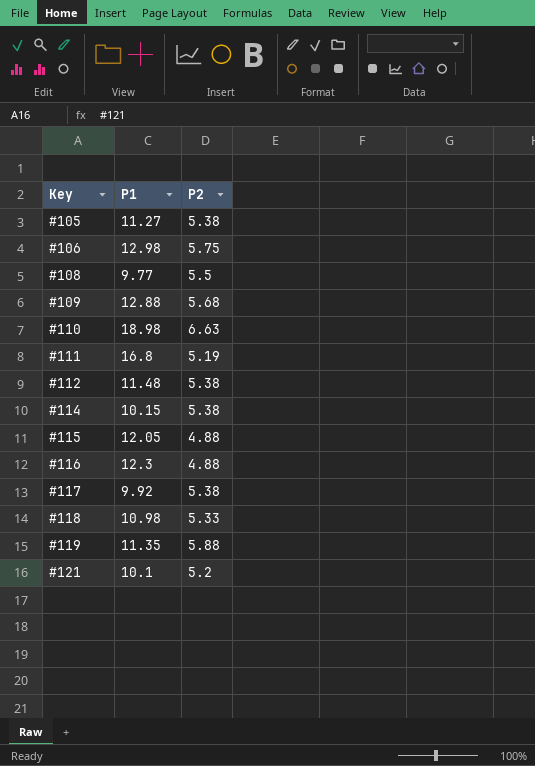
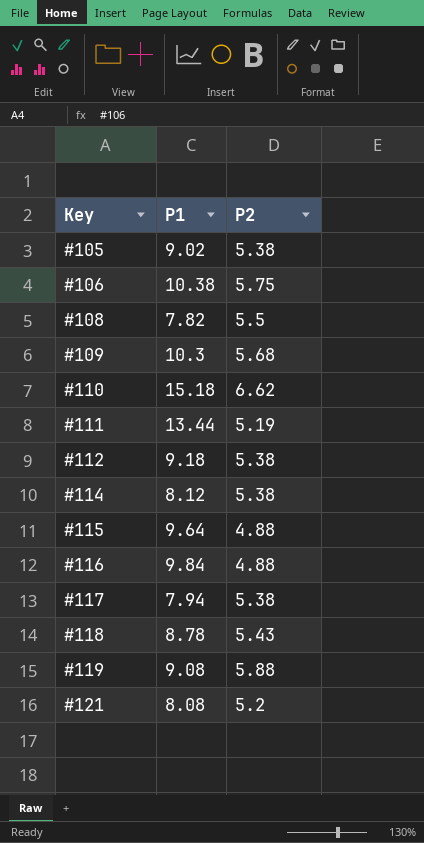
#105 | P1: 11.27 -> 9.02
#106 | P1: 12.98 -> 10.38
#108 | P1: 9.77 -> 7.82
#109 | P1: 12.88 -> 10.3
#110 | P1: 18.98 -> 15.18
#110 | P2: 6.63 -> 6.62
#111 | P1: 16.8 -> 13.44
#112 | P1: 11.48 -> 9.18
#114 | P1: 10.15 -> 8.12
#115 | P1: 12.05 -> 9.64
#116 | P1: 12.3 -> 9.84
#117 | P1: 9.92 -> 7.94
#118 | P1: 10.98 -> 8.78
#118 | P2: 5.33 -> 5.43
#119 | P1: 11.35 -> 9.08
#121 | P1: 10.1 -> 8.08

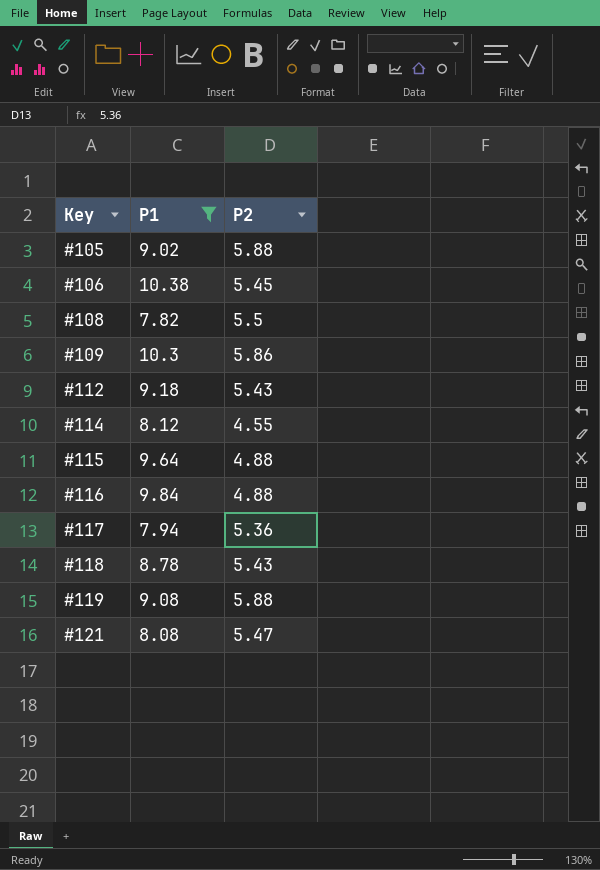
filter: none -> P1 <= 10.38
#105 | P2: 5.38 -> 5.88
#106 | P2: 5.75 -> 5.45
#109 | P2: 5.68 -> 5.86
#112 | P2: 5.38 -> 5.43
#114 | P2: 5.38 -> 4.55
#117 | P2: 5.38 -> 5.36
#121 | P2: 5.2 -> 5.47

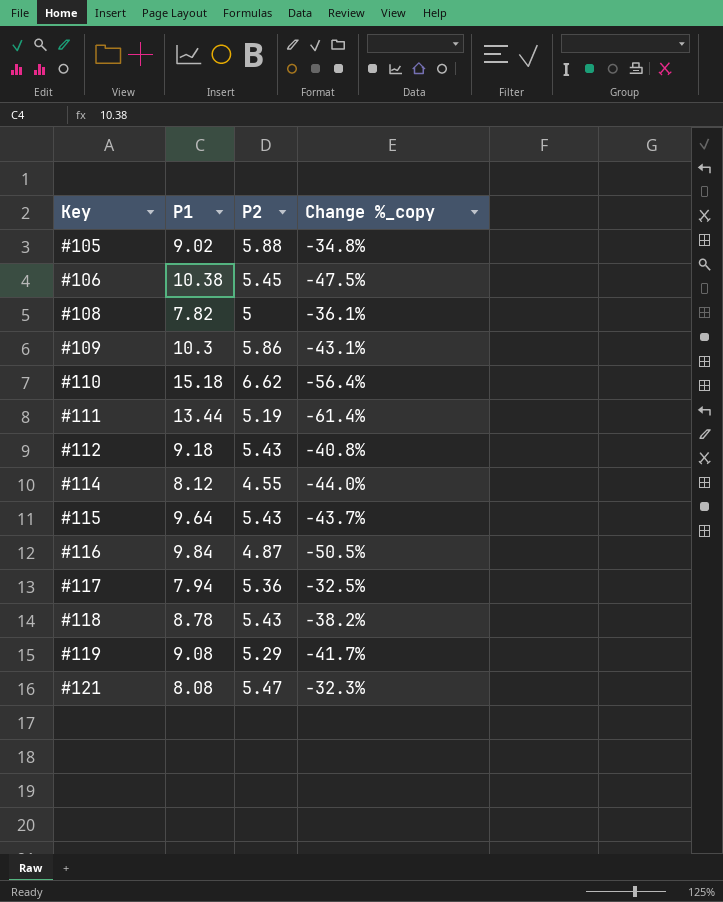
filter: P1 <= 10.38 -> none
column Change %_copy | formula: none -> ([P2] - [P1]) / [P1]
#108 | P2: 5.5 -> 5
#115 | P2: 4.88 -> 5.43
#116 | P2: 4.88 -> 4.87
#119 | P2: 5.88 -> 5.29

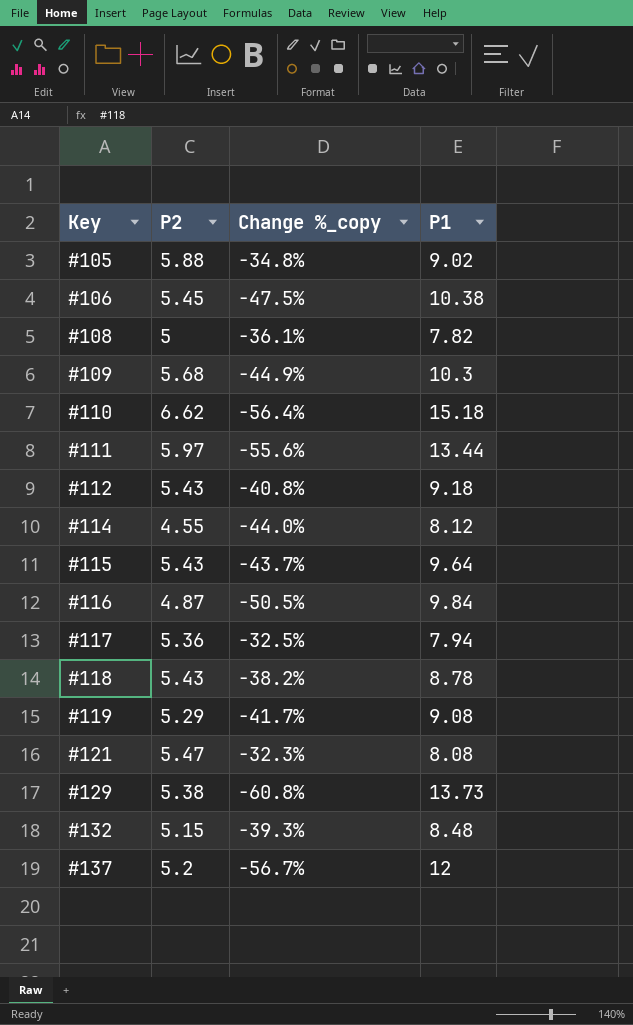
column P1 | position: 2 -> 4
#109 | P2: 5.86 -> 5.68
#109 | Change %_copy: -43.1% -> -44.9%
#111 | P2: 5.19 -> 5.97
#111 | Change %_copy: -61.4% -> -55.6%
row #129: none -> 5.38 | -60.8% | 13.73
row #132: none -> 5.15 | -39.3% | 8.48
row #137: none -> 5.2 | -56.7% | 12

